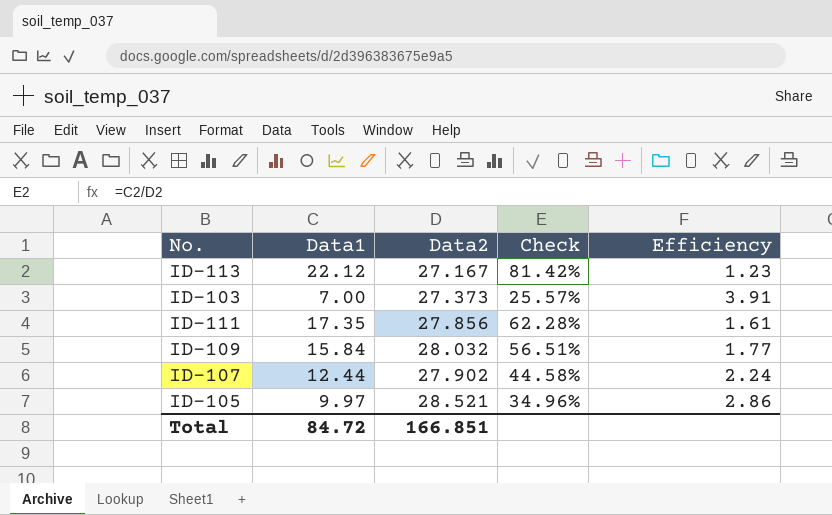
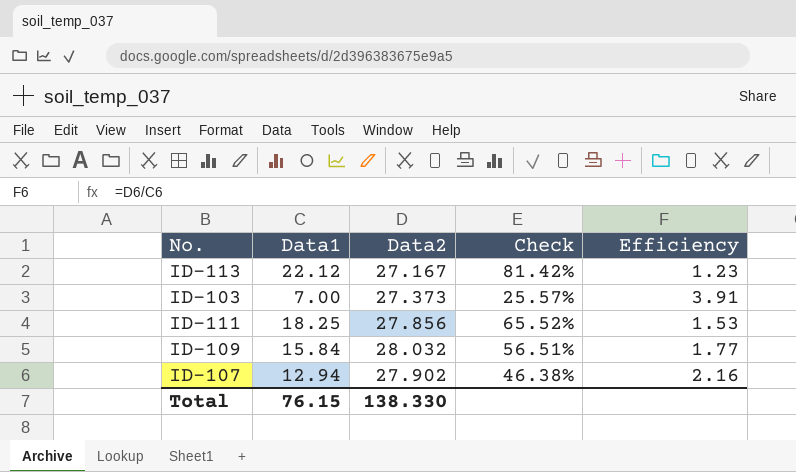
row ID-105: 9.97 | 28.521 | 34.96% | 2.86 -> none
ID-111 | Data1: 17.35 -> 18.25
ID-111 | Check: 62.28% -> 65.52%
ID-111 | Efficiency: 1.61 -> 1.53
ID-107 | Data1: 12.44 -> 12.94
ID-107 | Check: 44.58% -> 46.38%
ID-107 | Efficiency: 2.24 -> 2.16
Total | Data1: 84.72 -> 76.15
Total | Data2: 166.851 -> 138.330

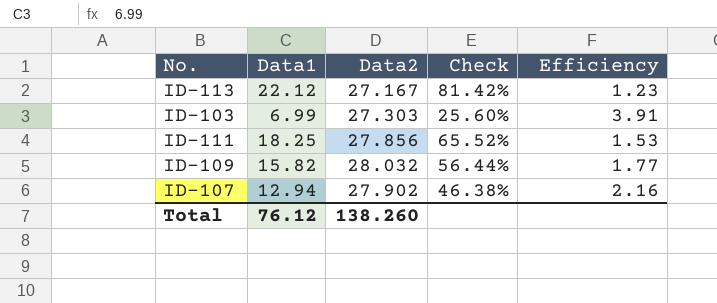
ID-103 | Data1: 7.00 -> 6.99
ID-103 | Data2: 27.373 -> 27.303
ID-103 | Check: 25.57% -> 25.60%
ID-109 | Data1: 15.84 -> 15.82
ID-109 | Check: 56.51% -> 56.44%
Total | Data1: 76.15 -> 76.12
Total | Data2: 138.330 -> 138.260

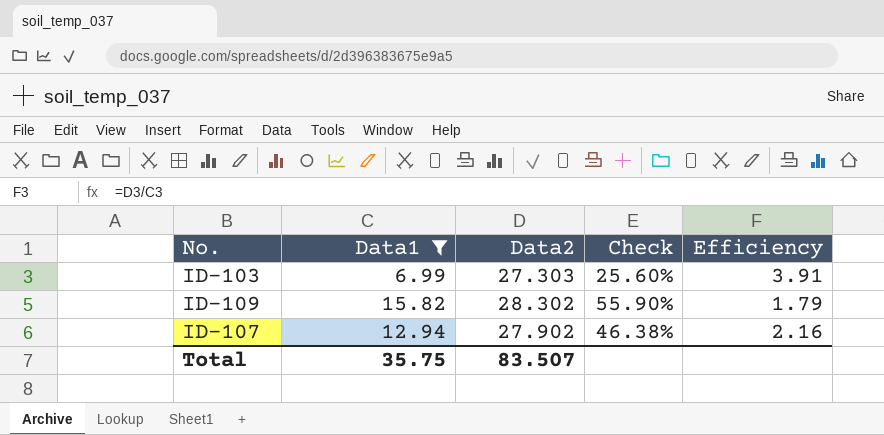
filter: none -> Data1 <= 15.82
ID-109 | Data2: 28.032 -> 28.302
ID-109 | Check: 56.44% -> 55.90%
ID-109 | Efficiency: 1.77 -> 1.79
Total | Data1: 76.12 -> 35.75
Total | Data2: 138.260 -> 83.507

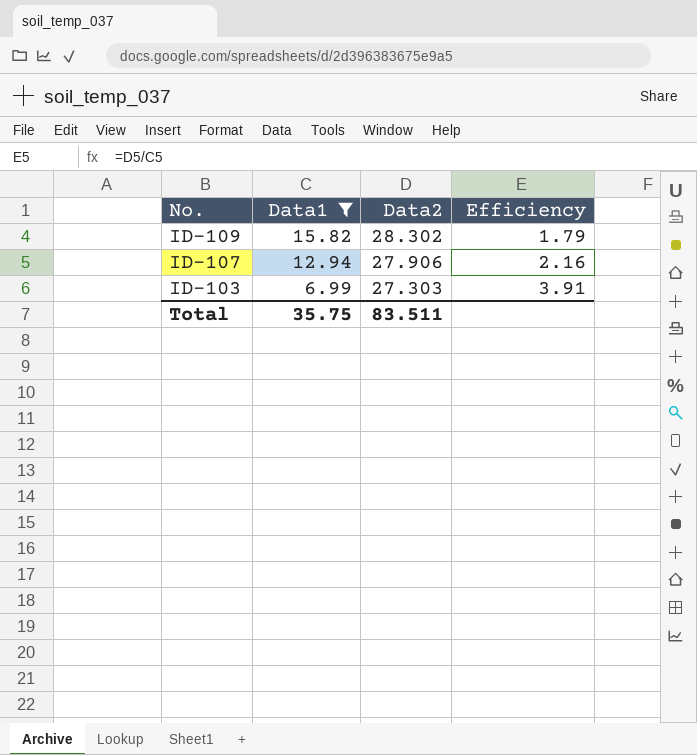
row order: none -> No. descending
column Check | formula: [Data1] / [Data2] -> none
ID-107 | Data2: 27.902 -> 27.906
Total | Data2: 83.507 -> 83.511

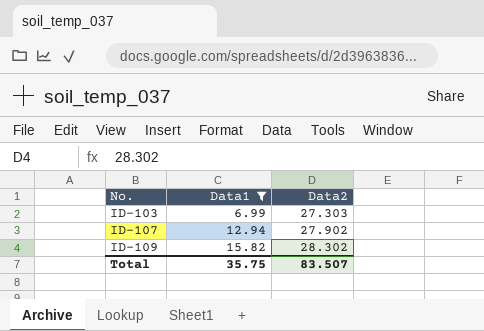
row order: No. descending -> No. ascending
column Efficiency | formula: [Data2] / [Data1] -> none
ID-107 | Data2: 27.906 -> 27.902
Total | Data2: 83.511 -> 83.507

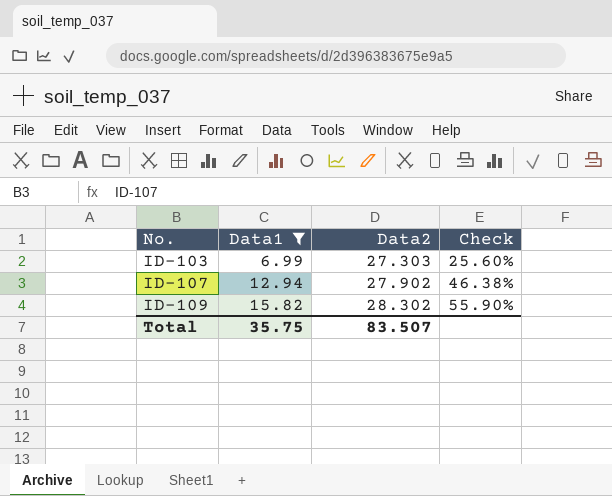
column Check | formula: none -> [Data1] / [Data2]

